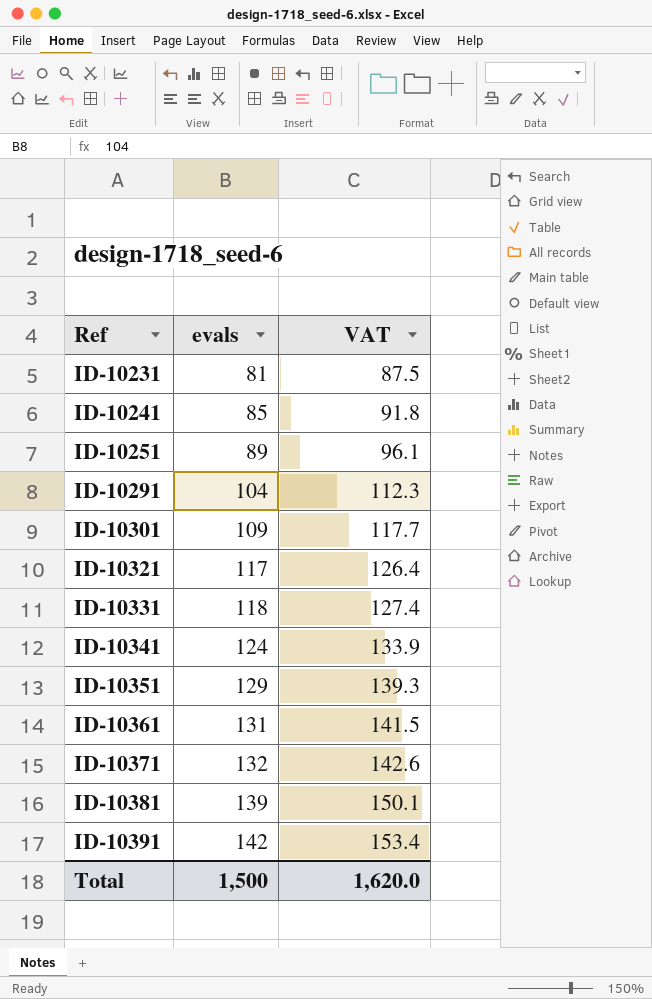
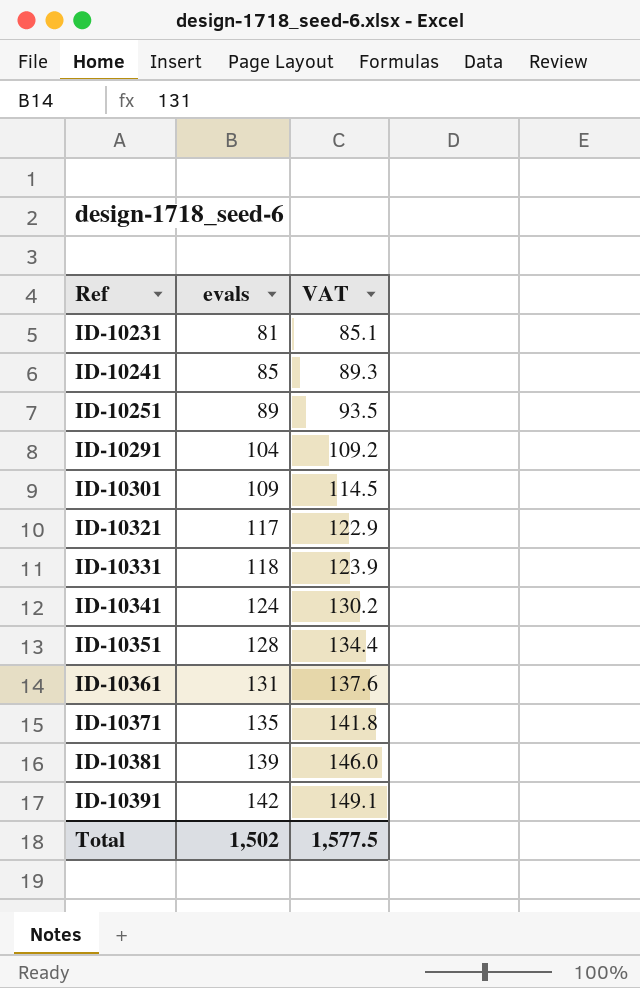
column VAT | formula: [evals] * 1.08 -> [evals] * 1.05
ID-10351 | evals: 129 -> 128
ID-10371 | evals: 132 -> 135
Total | evals: 1,500 -> 1,502
Total | VAT: 1,620.0 -> 1,577.5

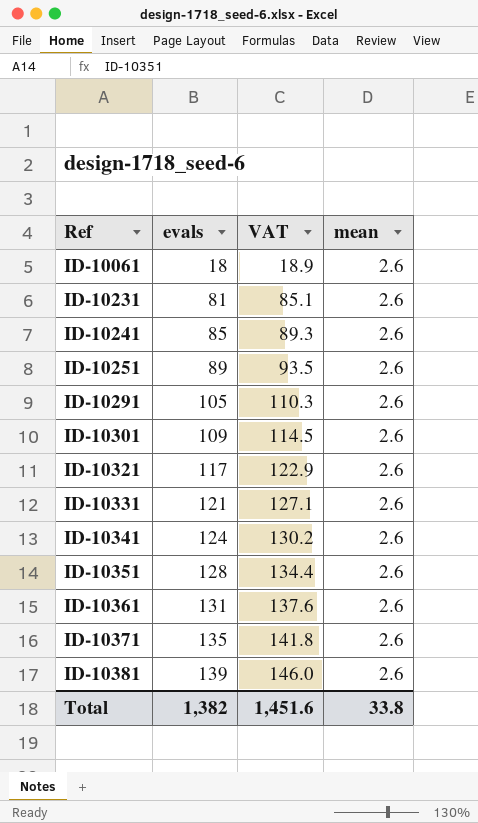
column mean | position: none -> 4
row ID-10391: 142 | 149.1 -> none
row ID-10061: none -> 18 | 18.9 | 2.6
ID-10291 | evals: 104 -> 105
ID-10291 | VAT: 109.2 -> 110.3
ID-10331 | evals: 118 -> 121
ID-10331 | VAT: 123.9 -> 127.1
Total | evals: 1,502 -> 1,382
Total | VAT: 1,577.5 -> 1,451.6

